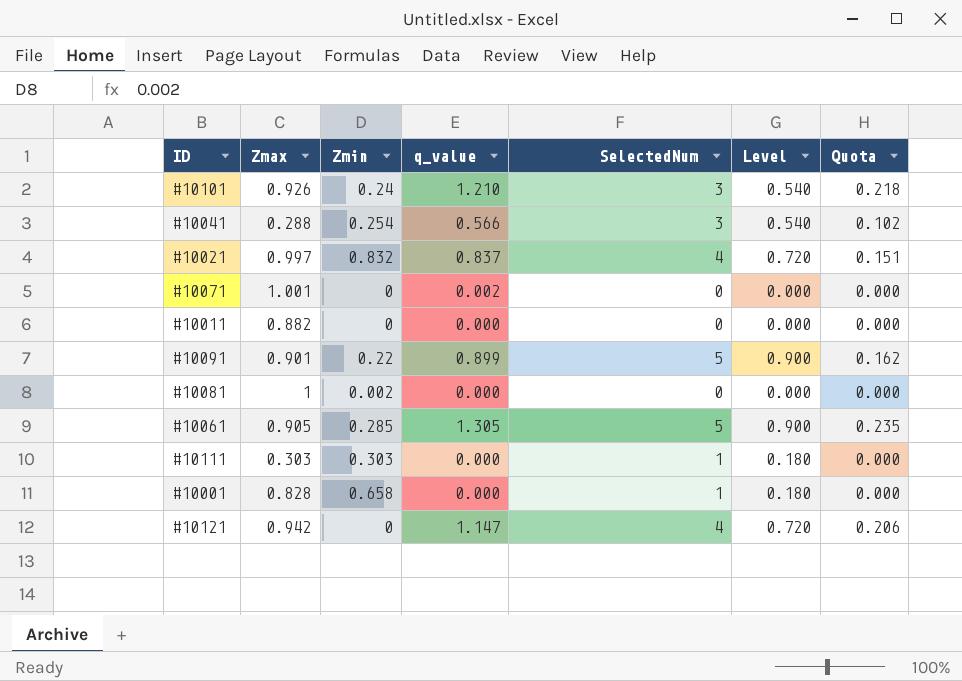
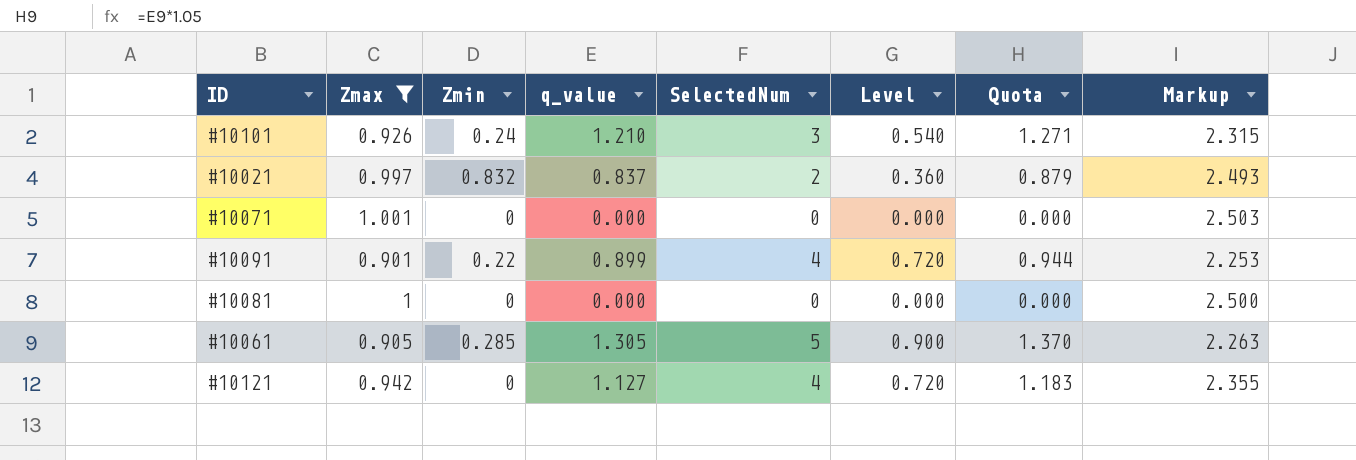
filter: none -> Zmax >= 0.901
column Quota | formula: [q_value] * 0.18 -> [q_value] * 1.05
column Markup | formula: none -> [Zmax] * 2.5
#10021 | SelectedNum: 4 -> 2
#10021 | Level: 0.720 -> 0.360
#10071 | q_value: 0.002 -> 0.000
#10091 | SelectedNum: 5 -> 4
#10091 | Level: 0.900 -> 0.720
#10081 | Zmin: 0.002 -> 0
#10121 | q_value: 1.147 -> 1.127

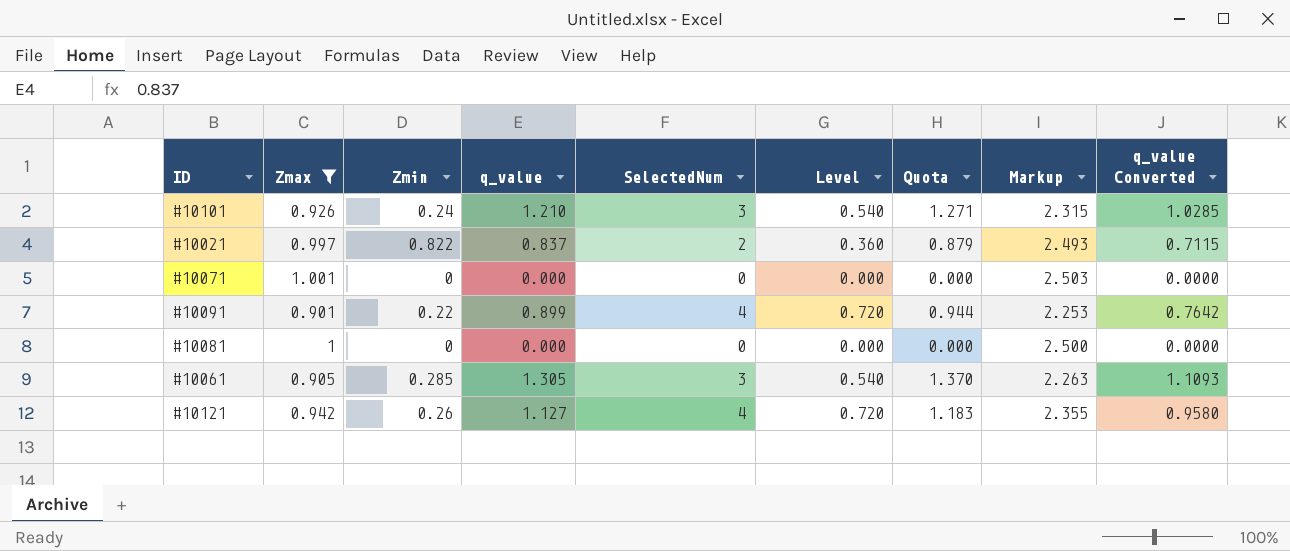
column q_value Converted | formula: none -> [q_value] * 0.85
#10021 | Zmin: 0.832 -> 0.822
#10061 | SelectedNum: 5 -> 3
#10061 | Level: 0.900 -> 0.540
#10121 | Zmin: 0 -> 0.26

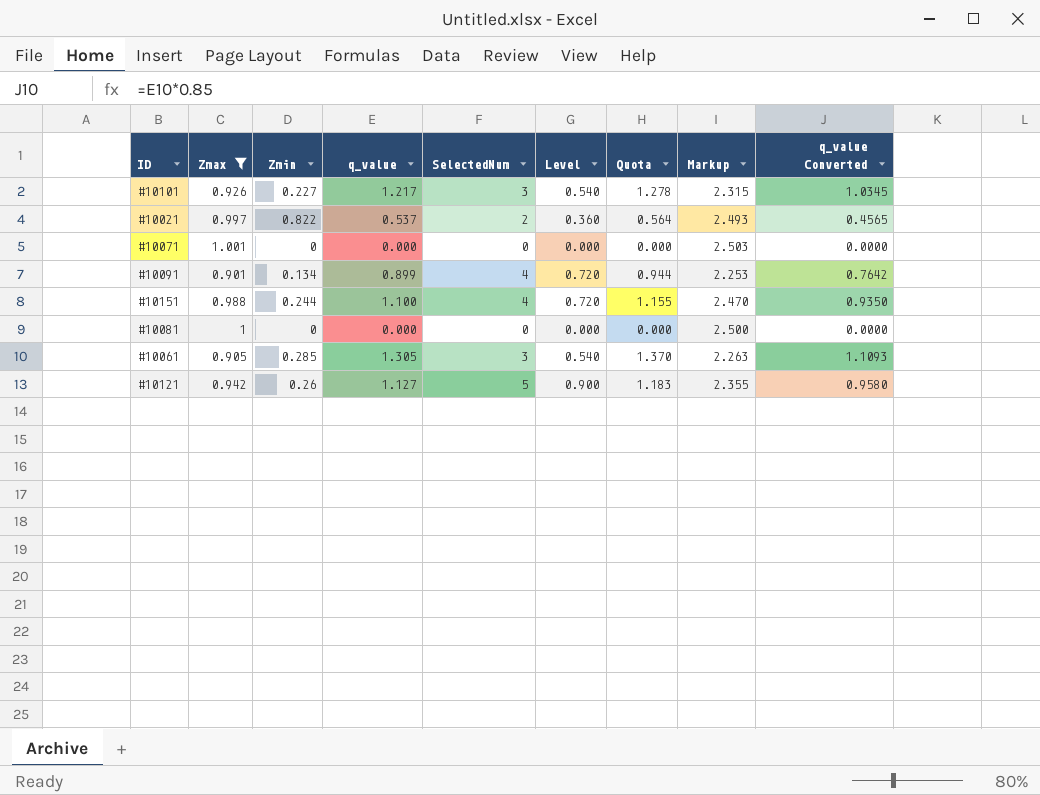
#10101 | Zmin: 0.24 -> 0.227
#10101 | q_value: 1.210 -> 1.217
#10101 | Quota: 1.271 -> 1.278
#10101 | q_value Converted: 1.0285 -> 1.0345
#10021 | q_value: 0.837 -> 0.537
#10021 | Quota: 0.879 -> 0.564
#10021 | q_value Converted: 0.7115 -> 0.4565
#10091 | Zmin: 0.22 -> 0.134
row #10151: none -> 0.988 | 0.244 | 1.100 | 4 | 0.720 | 1.155 | 2.470 | 0.9350
#10121 | SelectedNum: 4 -> 5
#10121 | Level: 0.720 -> 0.900

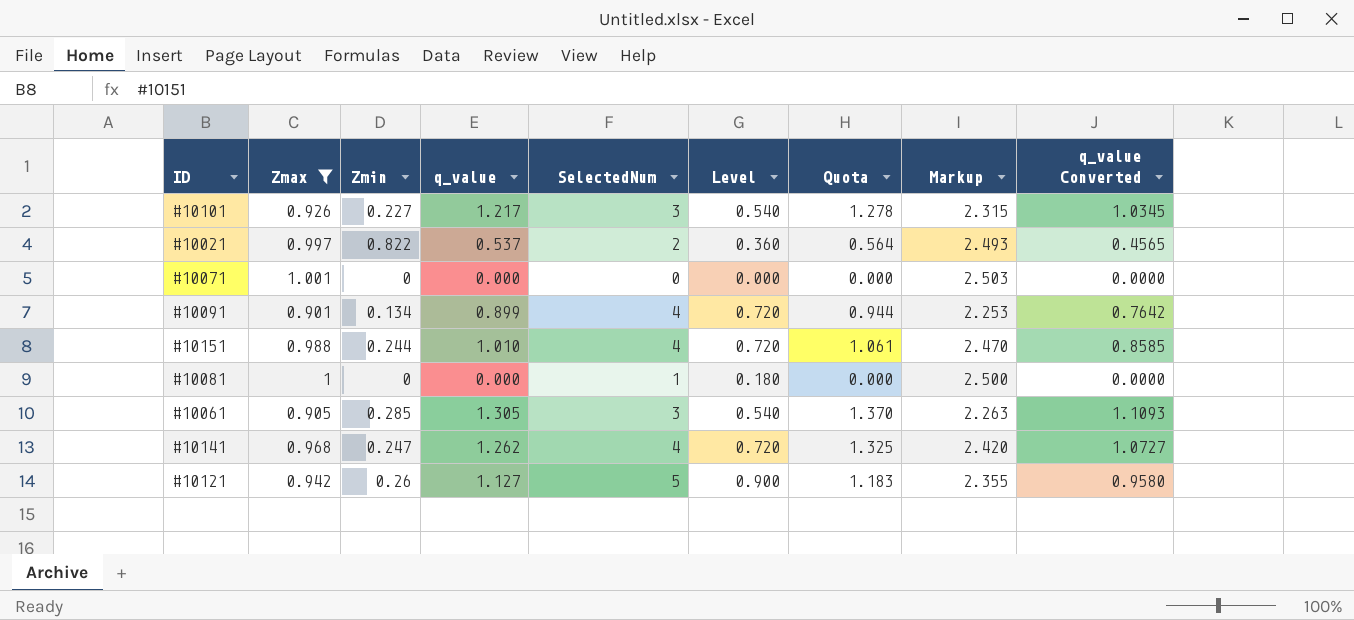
#10151 | q_value: 1.100 -> 1.010
#10151 | Quota: 1.155 -> 1.061
#10151 | q_value Converted: 0.9350 -> 0.8585
#10081 | SelectedNum: 0 -> 1
#10081 | Level: 0.000 -> 0.180
row #10141: none -> 0.968 | 0.247 | 1.262 | 4 | 0.720 | 1.325 | 2.420 | 1.0727

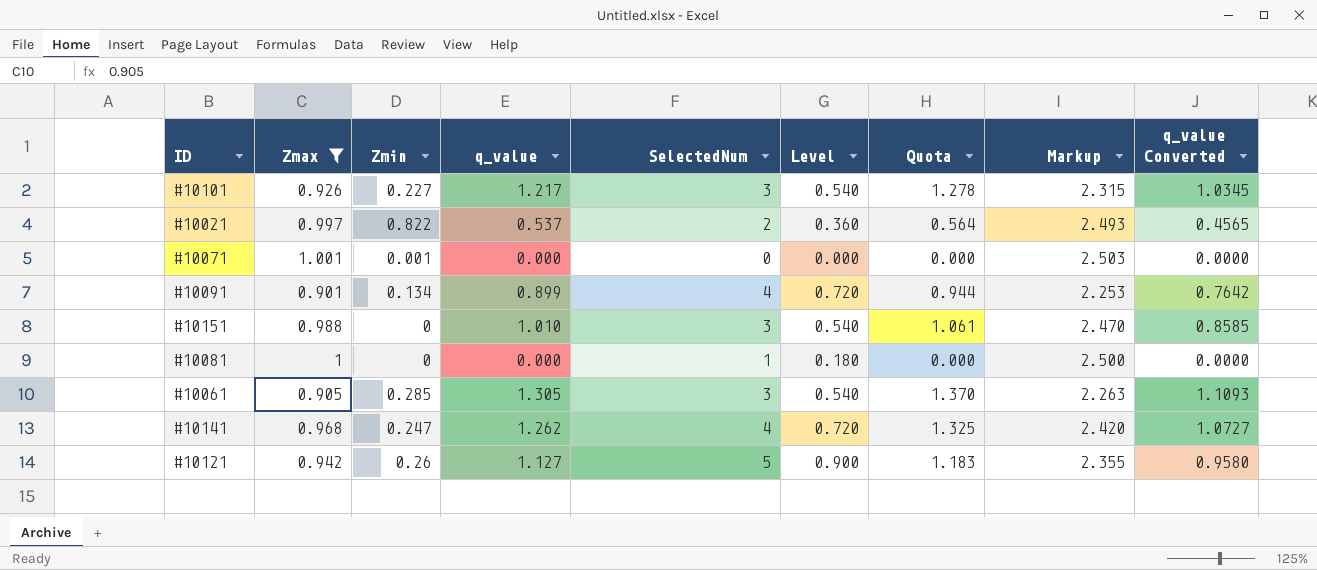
#10071 | Zmin: 0 -> 0.001
#10151 | Zmin: 0.244 -> 0
#10151 | SelectedNum: 4 -> 3
#10151 | Level: 0.720 -> 0.540

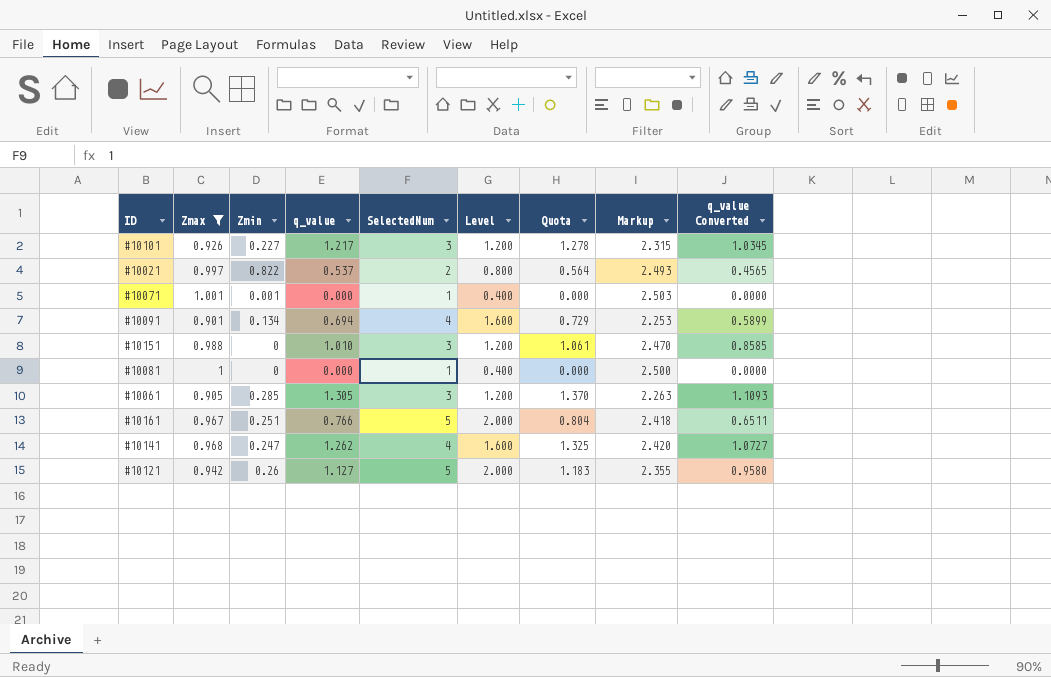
column Level | formula: [SelectedNum] * 0.18 -> [SelectedNum] * 0.4
#10071 | SelectedNum: 0 -> 1
#10091 | q_value: 0.899 -> 0.694
#10091 | Quota: 0.944 -> 0.729
#10091 | q_value Converted: 0.7642 -> 0.5899
row #10161: none -> 0.967 | 0.251 | 0.766 | 5 | 2.000 | 0.804 | 2.418 | 0.6511

